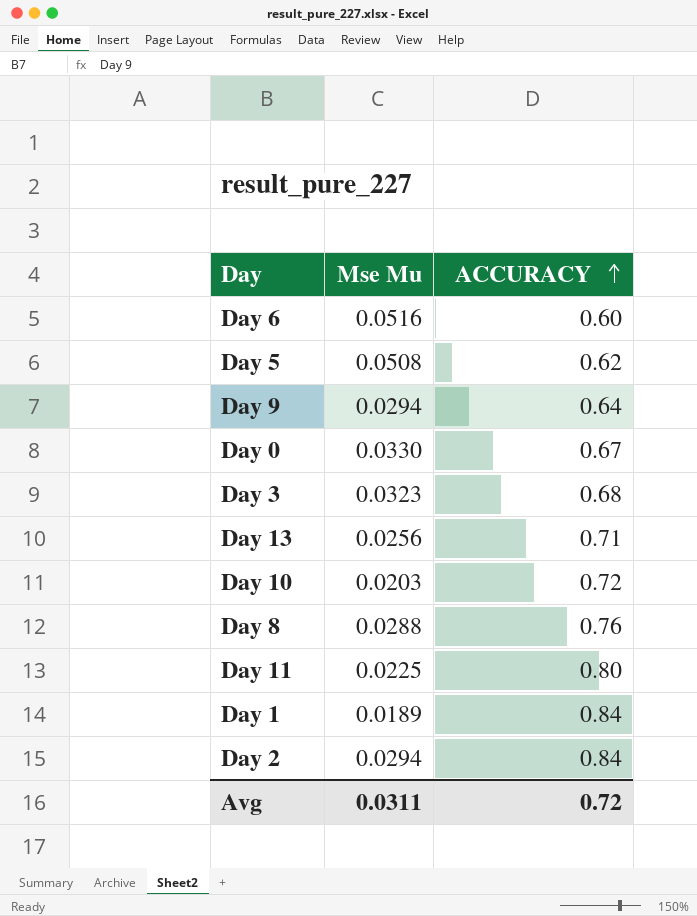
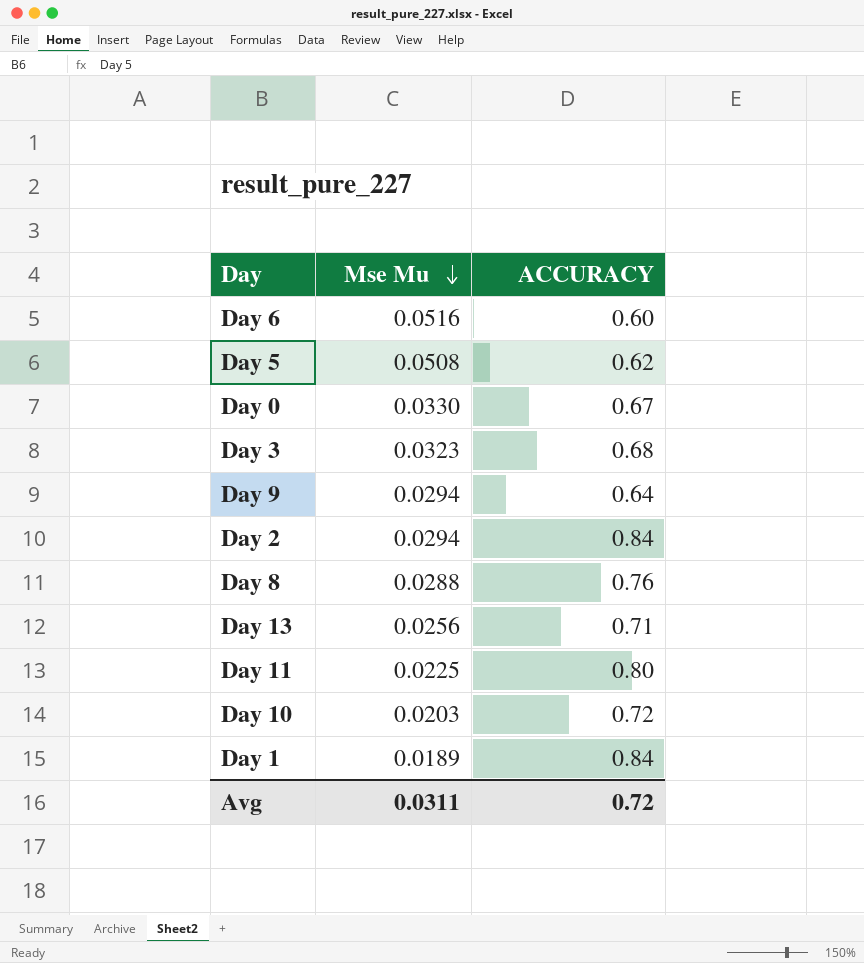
row order: ACCURACY ascending -> Mse Mu descending

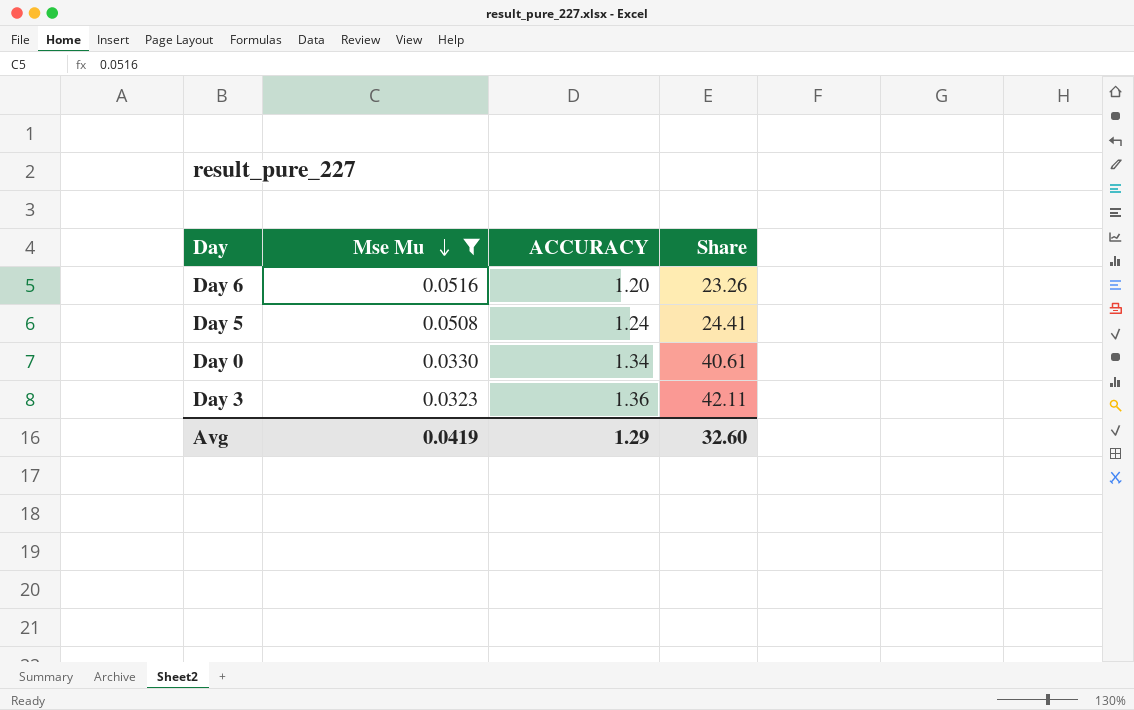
filter: none -> Mse Mu >= 0.0323
column Share | formula: none -> [ACCURACY] / [Mse Mu]
Day 6 | ACCURACY: 0.60 -> 1.20
Day 5 | ACCURACY: 0.62 -> 1.24
Day 0 | ACCURACY: 0.67 -> 1.34
Day 3 | ACCURACY: 0.68 -> 1.36
Avg | Mse Mu: 0.0311 -> 0.0419
Avg | ACCURACY: 0.72 -> 1.29

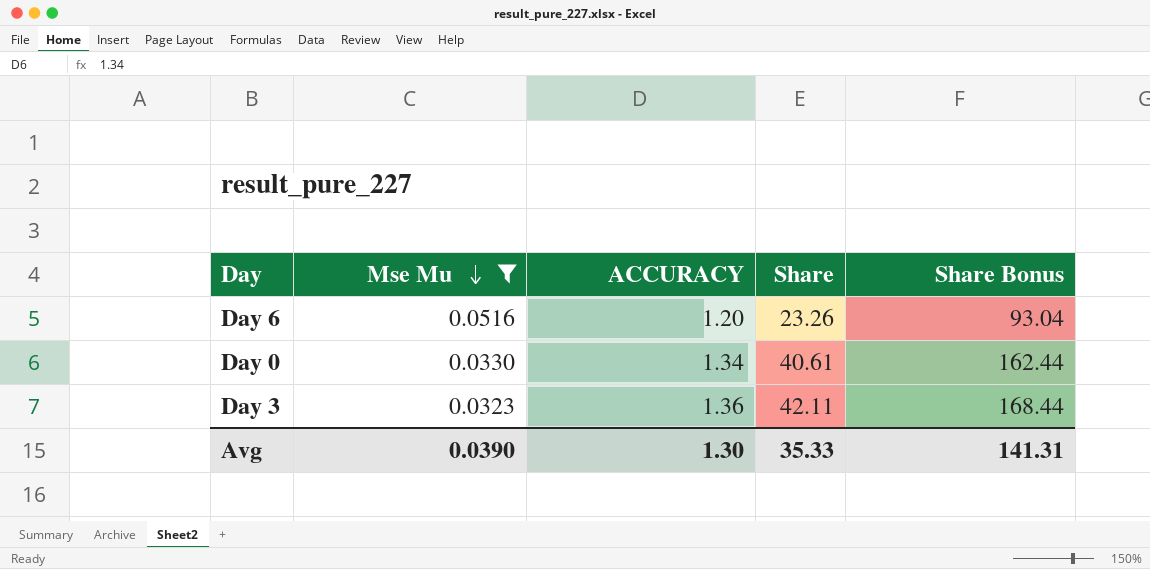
column Share Bonus | formula: none -> [Share] * 4
row Day 5: 0.0508 | 1.24 | 24.41 -> none
Avg | Mse Mu: 0.0419 -> 0.0390
Avg | ACCURACY: 1.29 -> 1.30
Avg | Share: 32.60 -> 35.33

